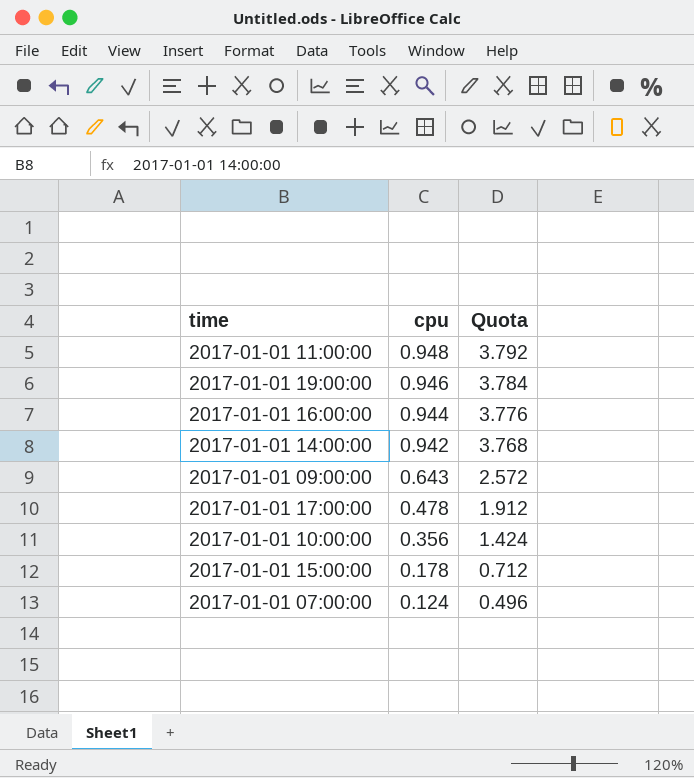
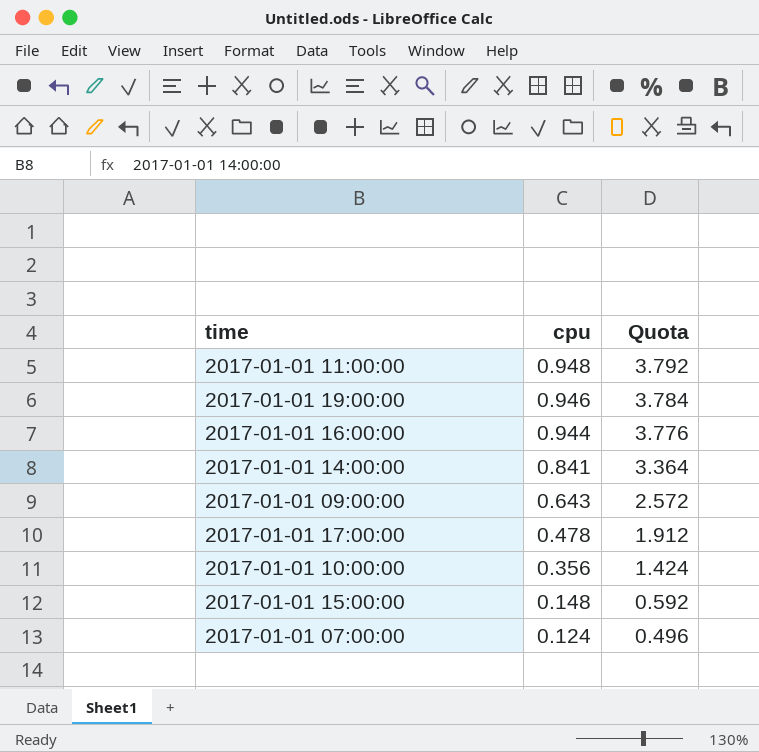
2017-01-01 14:00:00 | cpu: 0.942 -> 0.841
2017-01-01 14:00:00 | Quota: 3.768 -> 3.364
2017-01-01 15:00:00 | cpu: 0.178 -> 0.148
2017-01-01 15:00:00 | Quota: 0.712 -> 0.592

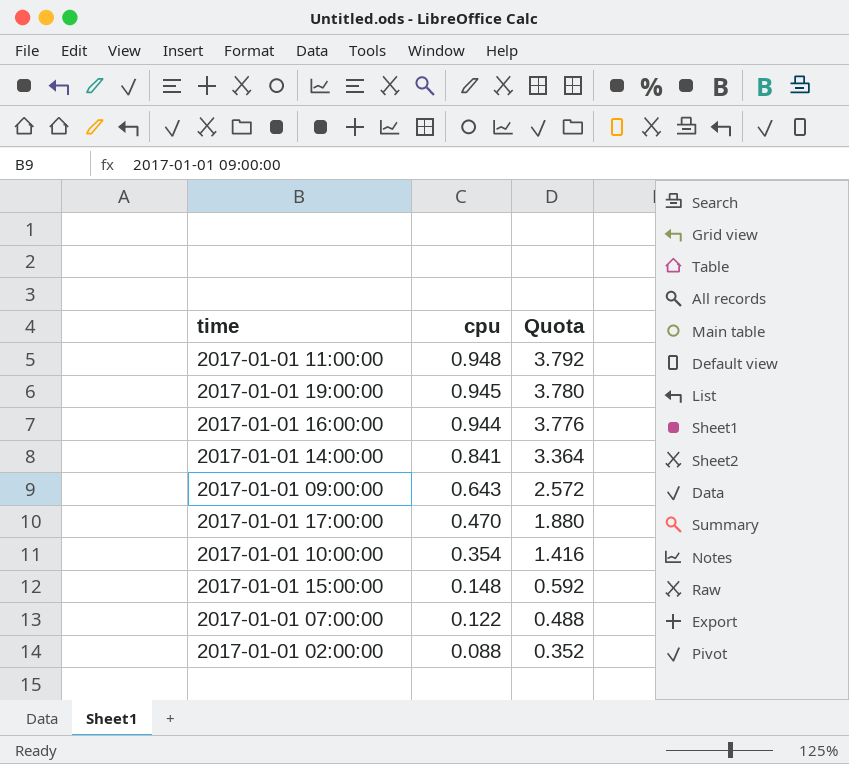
2017-01-01 19:00:00 | cpu: 0.946 -> 0.945
2017-01-01 19:00:00 | Quota: 3.784 -> 3.780
2017-01-01 17:00:00 | cpu: 0.478 -> 0.470
2017-01-01 17:00:00 | Quota: 1.912 -> 1.880
2017-01-01 10:00:00 | cpu: 0.356 -> 0.354
2017-01-01 10:00:00 | Quota: 1.424 -> 1.416
2017-01-01 07:00:00 | cpu: 0.124 -> 0.122
2017-01-01 07:00:00 | Quota: 0.496 -> 0.488
row 2017-01-01 02:00:00: none -> 0.088 | 0.352

